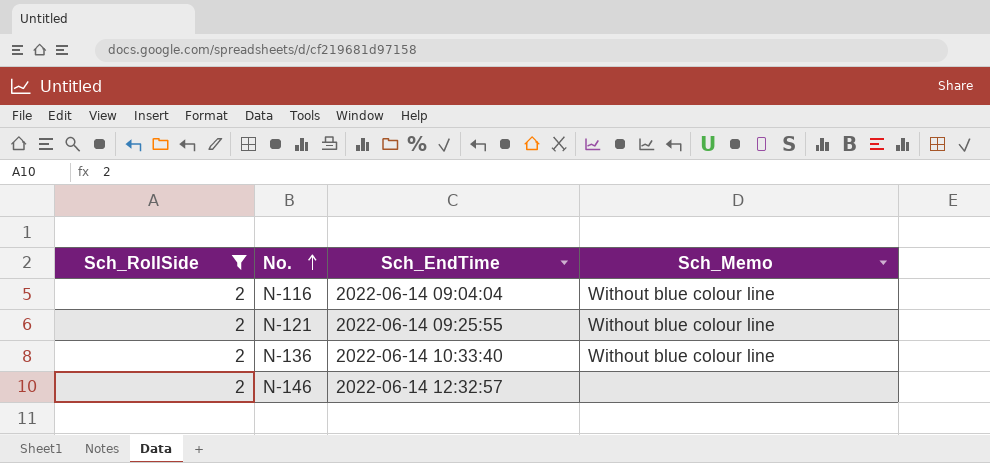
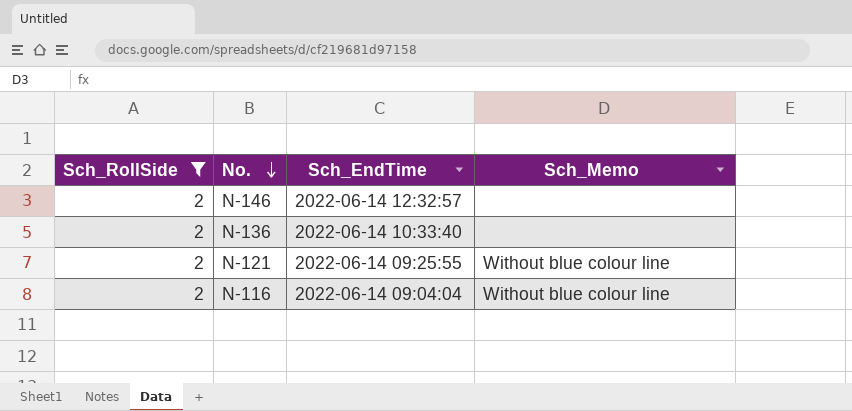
row order: No. ascending -> No. descending
N-136 | Sch_Memo: Without blue colour line -> none

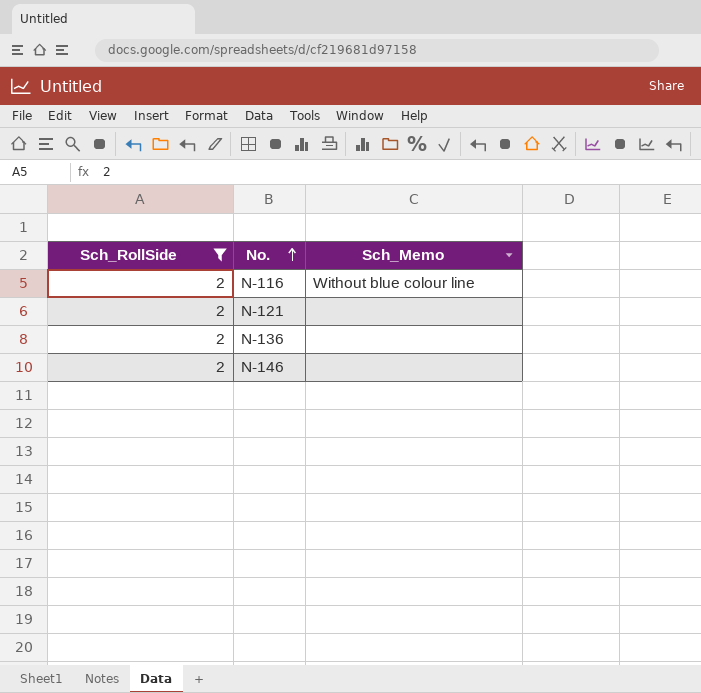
row order: No. descending -> No. ascending
column Sch_EndTime | position: 3 -> none
N-121 | Sch_Memo: Without blue colour line -> none

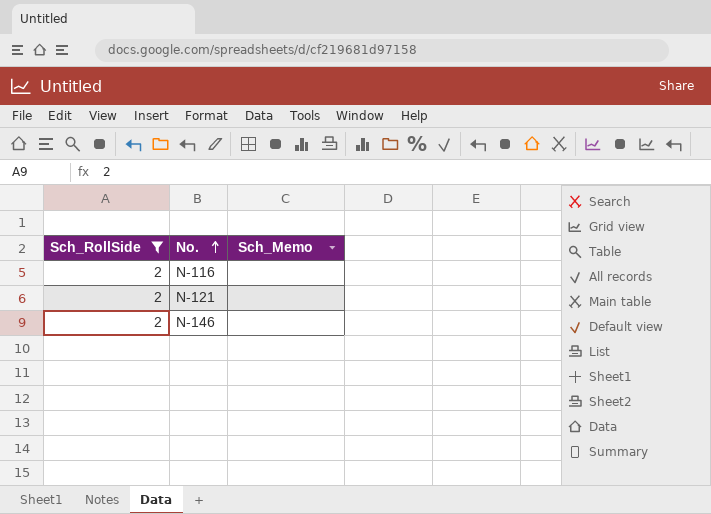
row N-136: 2 | none -> none
N-116 | Sch_Memo: Without blue colour line -> none

